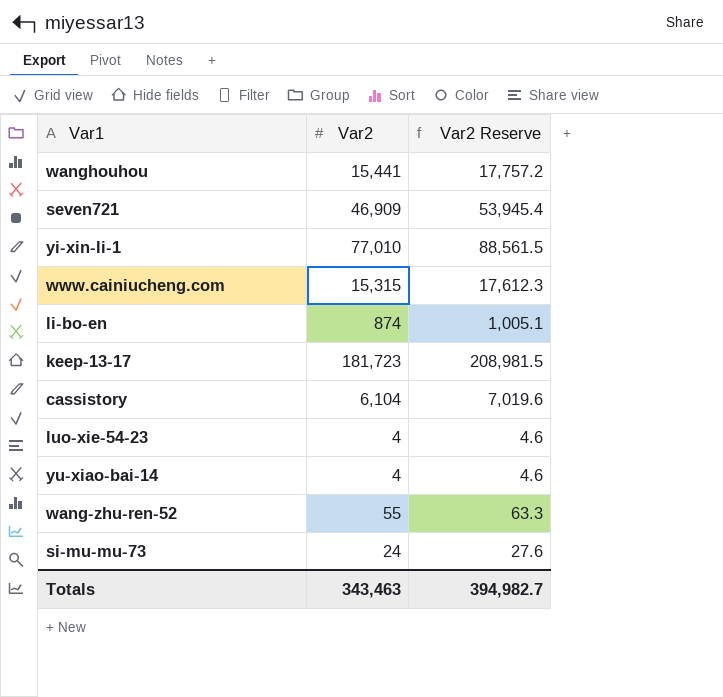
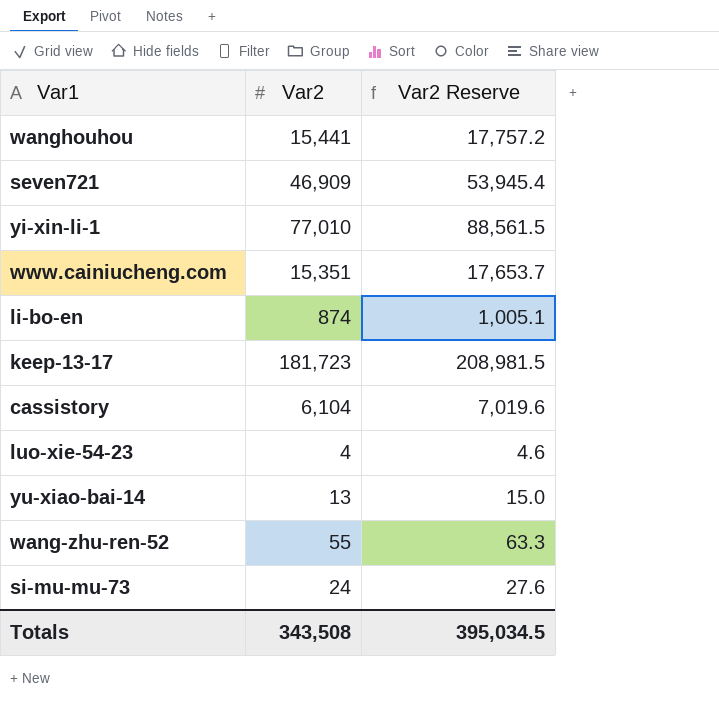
www.cainiucheng.com | Var2: 15,315 -> 15,351
www.cainiucheng.com | Var2 Reserve: 17,612.3 -> 17,653.7
yu-xiao-bai-14 | Var2: 4 -> 13
yu-xiao-bai-14 | Var2 Reserve: 4.6 -> 15.0
Totals | Var2: 343,463 -> 343,508
Totals | Var2 Reserve: 394,982.7 -> 395,034.5

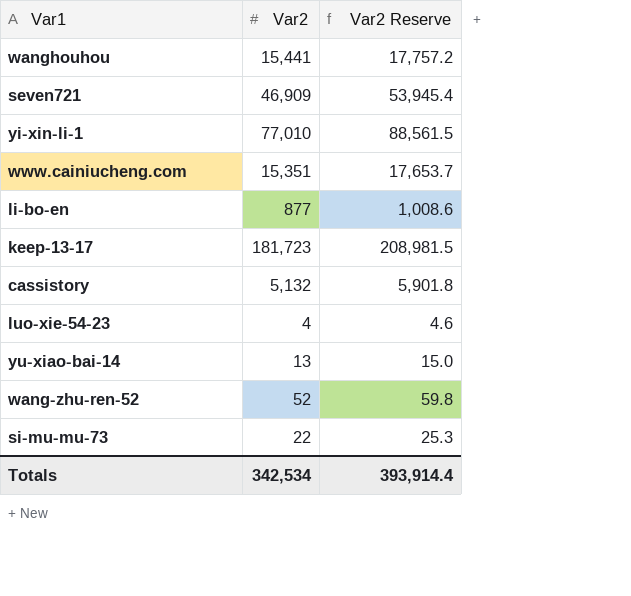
li-bo-en | Var2: 874 -> 877
li-bo-en | Var2 Reserve: 1,005.1 -> 1,008.6
cassistory | Var2: 6,104 -> 5,132
cassistory | Var2 Reserve: 7,019.6 -> 5,901.8
wang-zhu-ren-52 | Var2: 55 -> 52
wang-zhu-ren-52 | Var2 Reserve: 63.3 -> 59.8
si-mu-mu-73 | Var2: 24 -> 22
si-mu-mu-73 | Var2 Reserve: 27.6 -> 25.3
Totals | Var2: 343,508 -> 342,534
Totals | Var2 Reserve: 395,034.5 -> 393,914.4

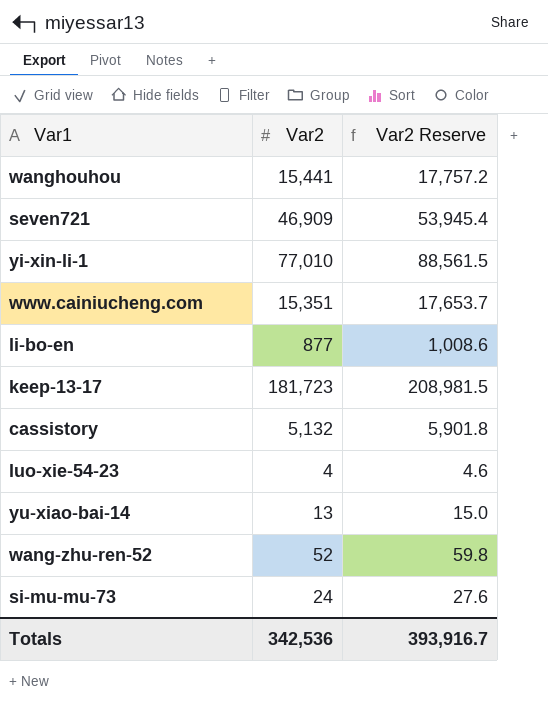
si-mu-mu-73 | Var2: 22 -> 24
si-mu-mu-73 | Var2 Reserve: 25.3 -> 27.6
Totals | Var2: 342,534 -> 342,536
Totals | Var2 Reserve: 393,914.4 -> 393,916.7

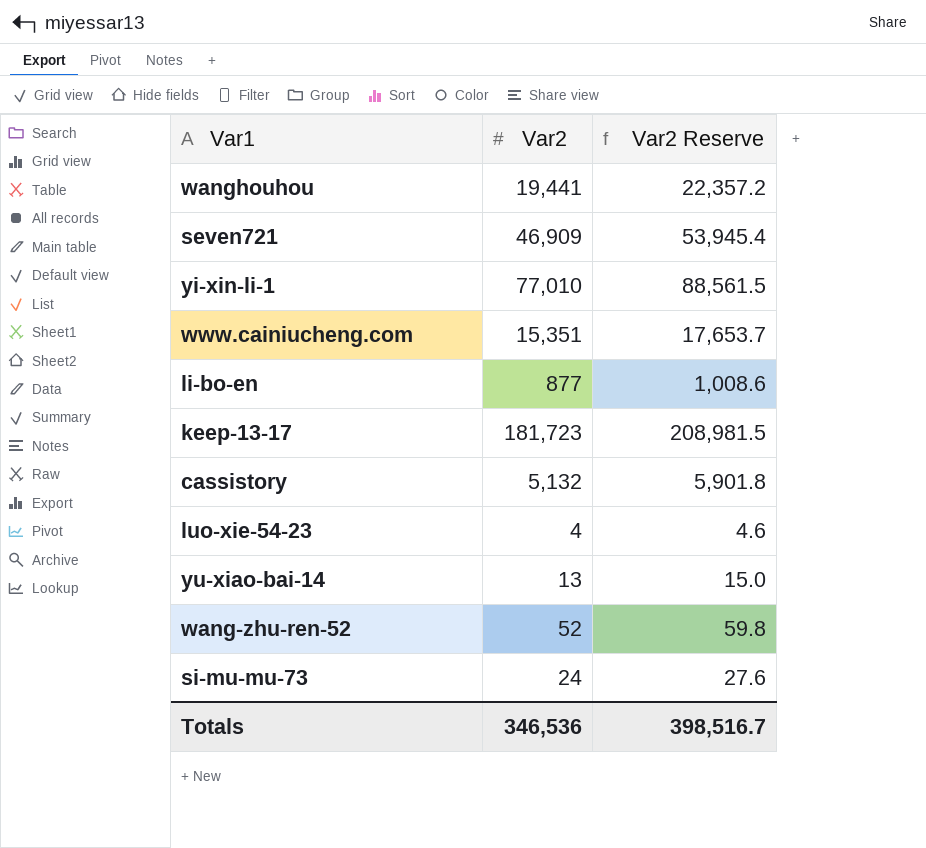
wanghouhou | Var2: 15,441 -> 19,441
wanghouhou | Var2 Reserve: 17,757.2 -> 22,357.2
Totals | Var2: 342,536 -> 346,536
Totals | Var2 Reserve: 393,916.7 -> 398,516.7

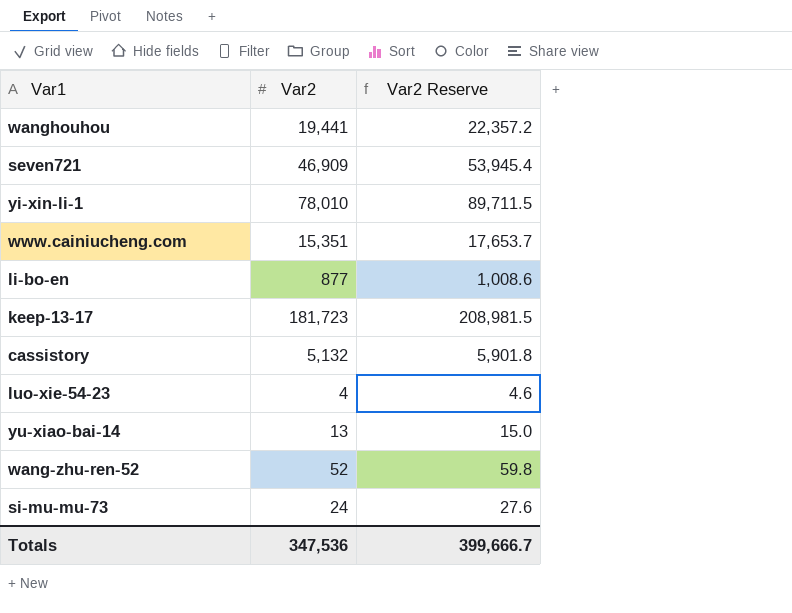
yi-xin-li-1 | Var2: 77,010 -> 78,010
yi-xin-li-1 | Var2 Reserve: 88,561.5 -> 89,711.5
Totals | Var2: 346,536 -> 347,536
Totals | Var2 Reserve: 398,516.7 -> 399,666.7

